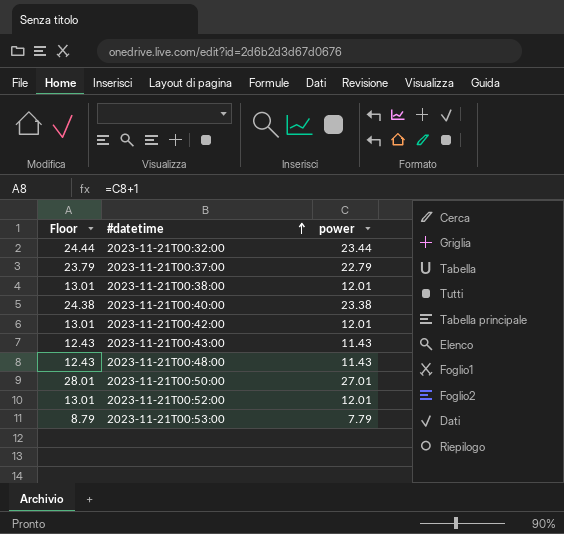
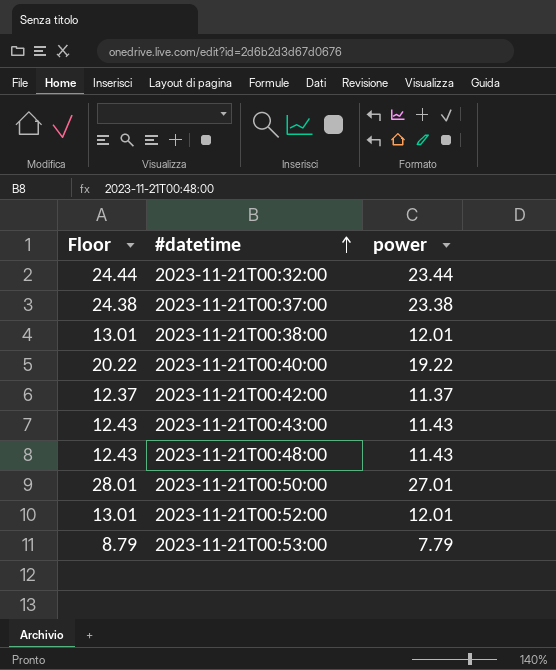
2023-11-21T00:37:00 | Floor: 23.79 -> 24.38
2023-11-21T00:37:00 | power: 22.79 -> 23.38
2023-11-21T00:40:00 | Floor: 24.38 -> 20.22
2023-11-21T00:40:00 | power: 23.38 -> 19.22
2023-11-21T00:42:00 | Floor: 13.01 -> 12.37
2023-11-21T00:42:00 | power: 12.01 -> 11.37

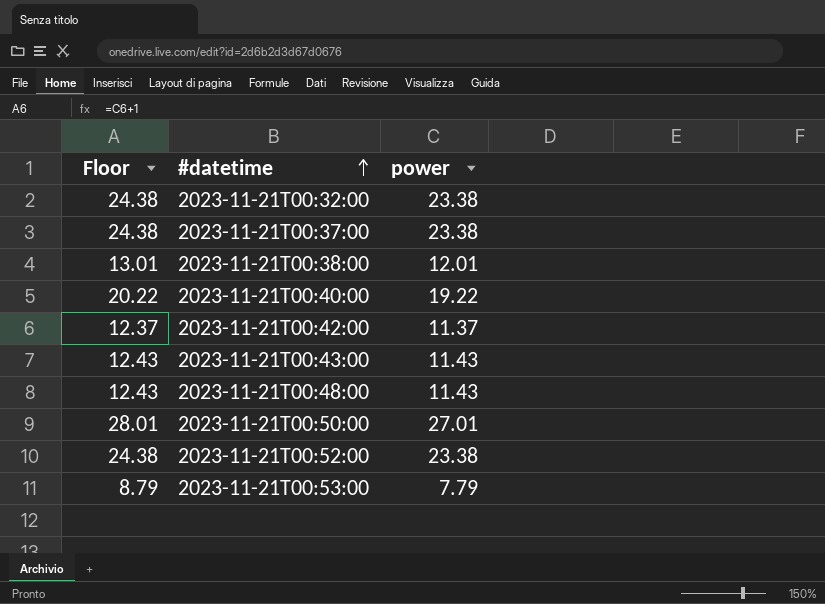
2023-11-21T00:32:00 | Floor: 24.44 -> 24.38
2023-11-21T00:32:00 | power: 23.44 -> 23.38
2023-11-21T00:52:00 | Floor: 13.01 -> 24.38
2023-11-21T00:52:00 | power: 12.01 -> 23.38

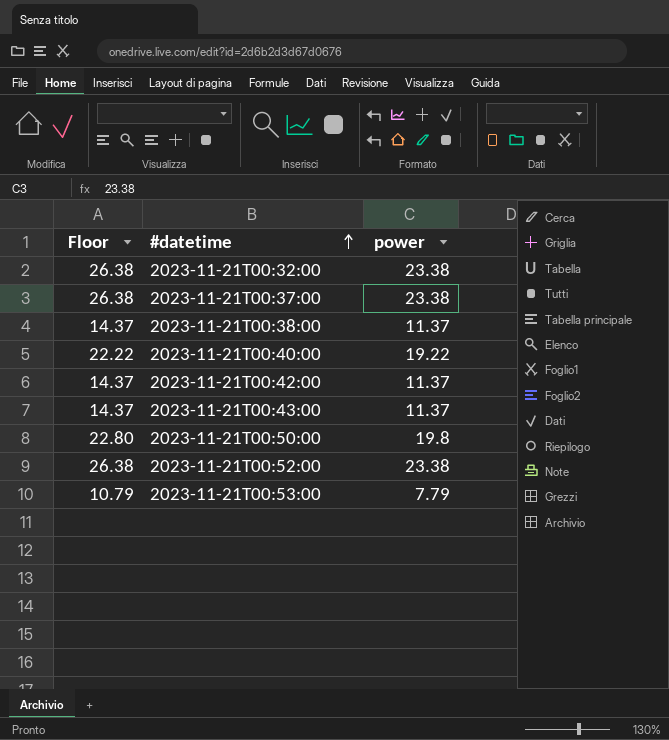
column Floor | formula: [power] + 1 -> [power] + 3
row 2023-11-21T00:48:00: 12.43 | 11.43 -> none
2023-11-21T00:38:00 | power: 12.01 -> 11.37
2023-11-21T00:43:00 | power: 11.43 -> 11.37
2023-11-21T00:50:00 | power: 27.01 -> 19.8

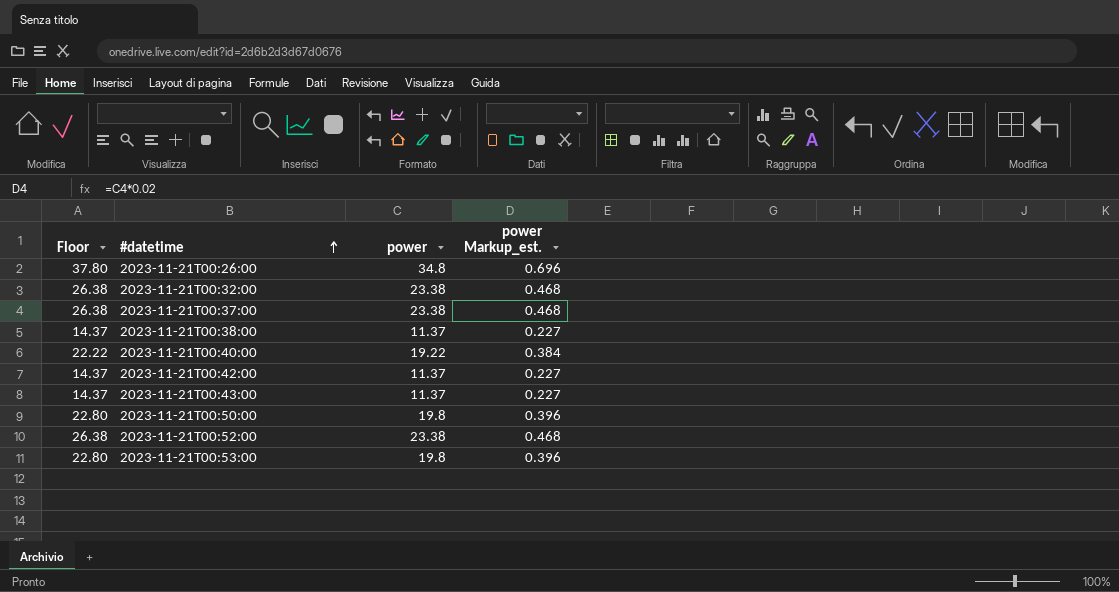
column power Markup_est. | formula: none -> [power] * 0.02
row 2023-11-21T00:26:00: none -> 37.80 | 34.8 | 0.696
2023-11-21T00:53:00 | Floor: 10.79 -> 22.80
2023-11-21T00:53:00 | power: 7.79 -> 19.8

